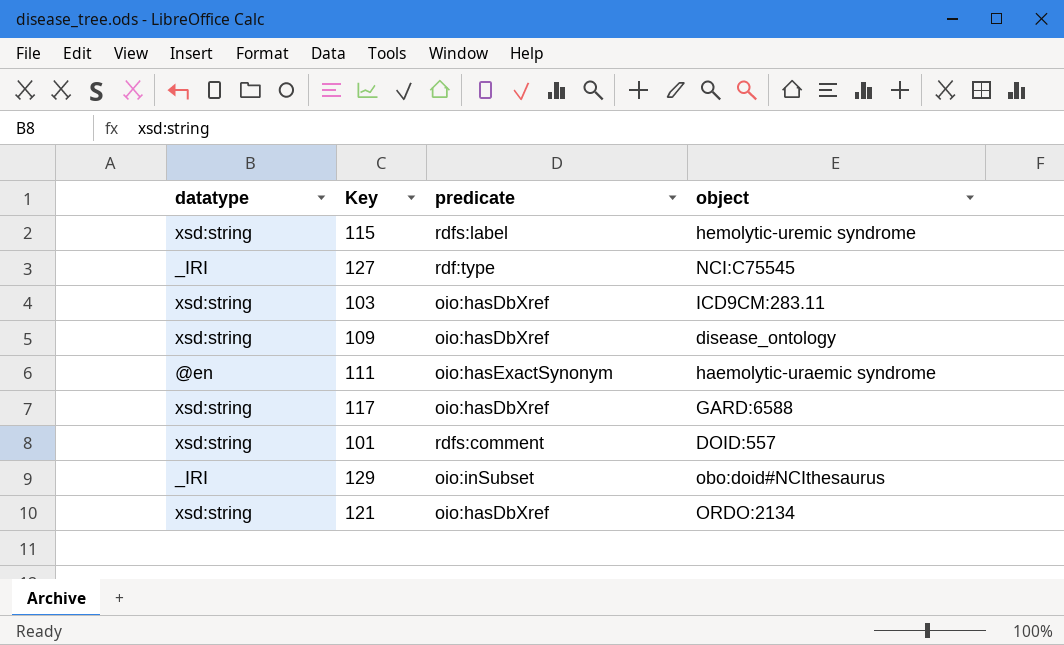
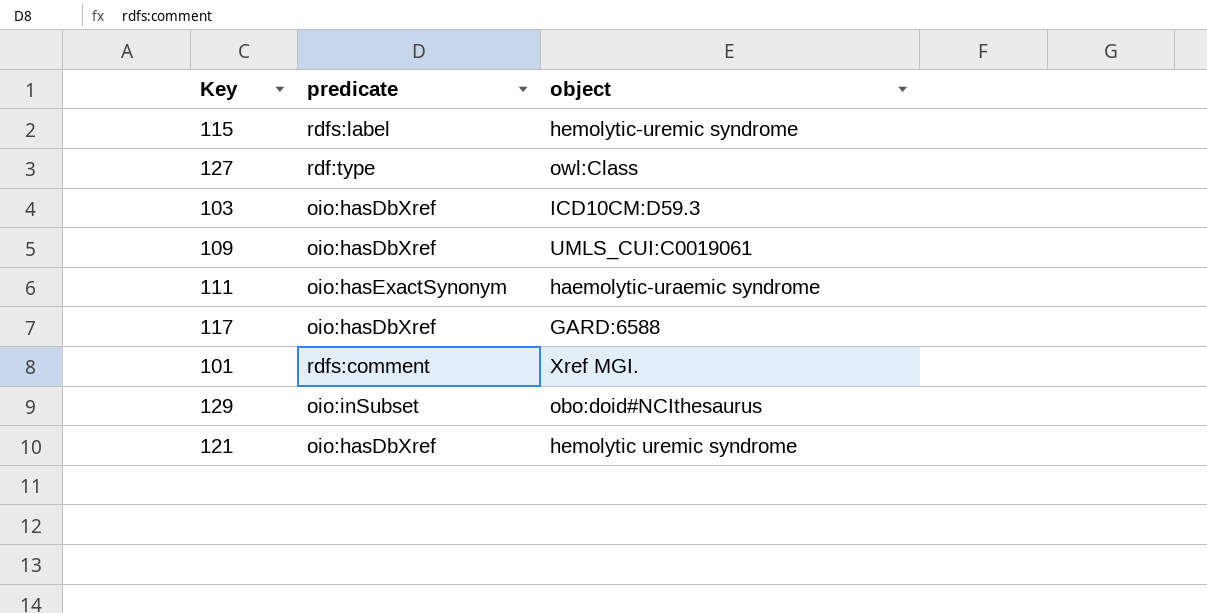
column datatype | position: 1 -> none
127 | object: NCI:C75545 -> owl:Class
103 | object: ICD9CM:283.11 -> ICD10CM:D59.3
109 | object: disease_ontology -> UMLS_CUI:C0019061
101 | object: DOID:557 -> Xref MGI.
121 | object: ORDO:2134 -> hemolytic uremic syndrome

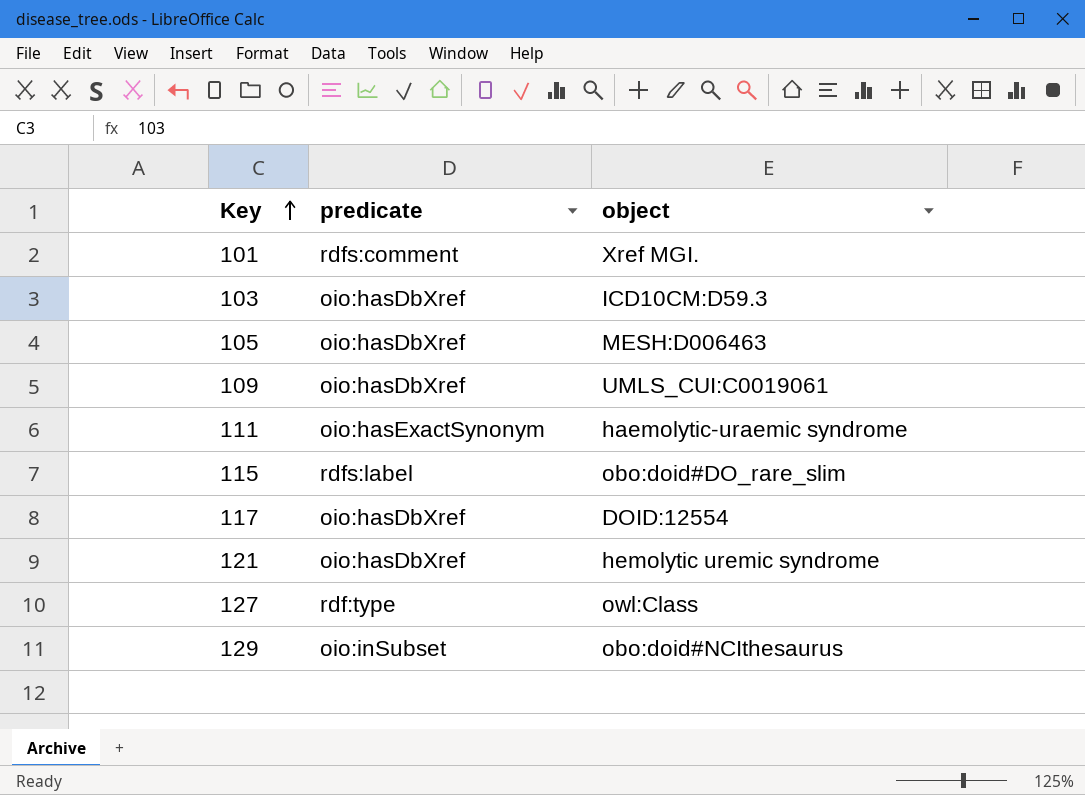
row order: none -> Key ascending
row 105: none -> oio:hasDbXref | MESH:D006463
115 | object: hemolytic-uremic syndrome -> obo:doid#DO_rare_slim
117 | object: GARD:6588 -> DOID:12554

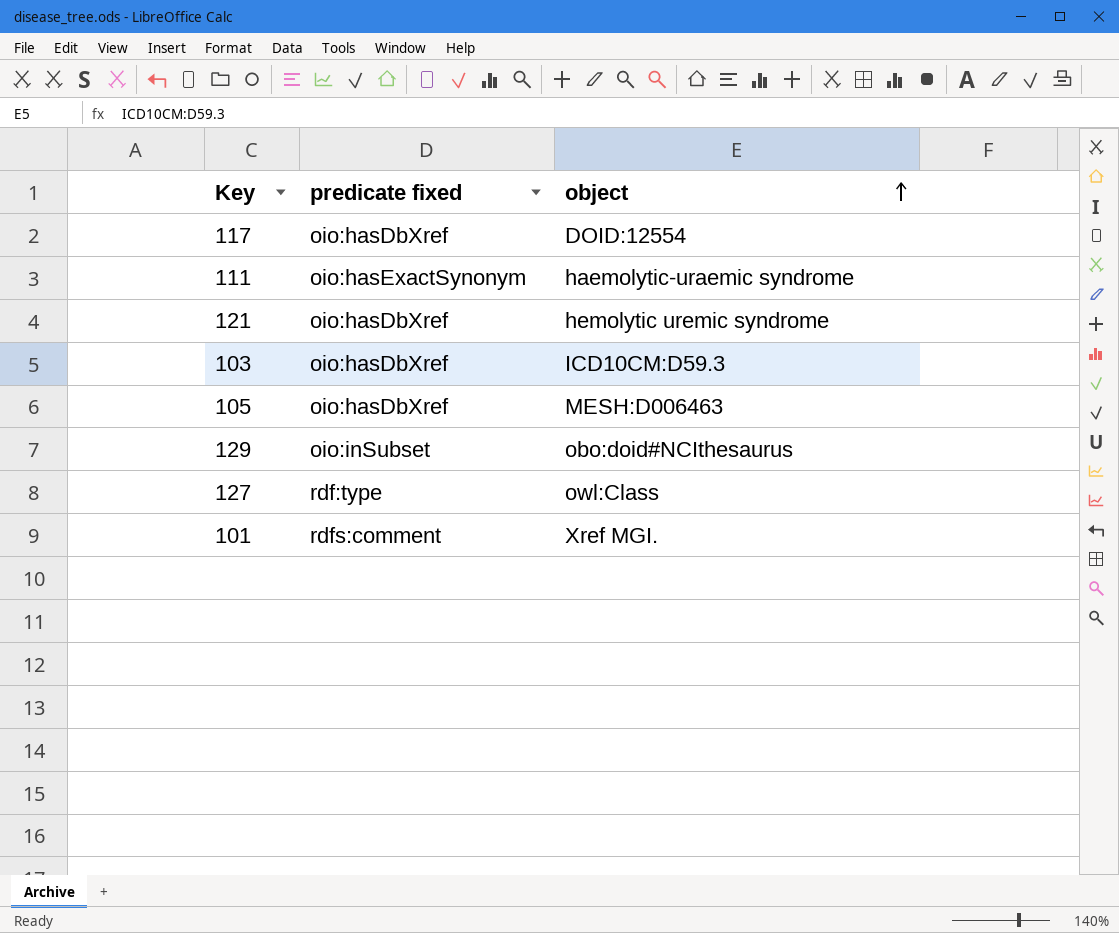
row order: Key ascending -> object ascending
column name: predicate -> predicate fixed
row 109: oio:hasDbXref | UMLS_CUI:C0019061 -> none
row 115: rdfs:label | obo:doid#DO_rare_slim -> none

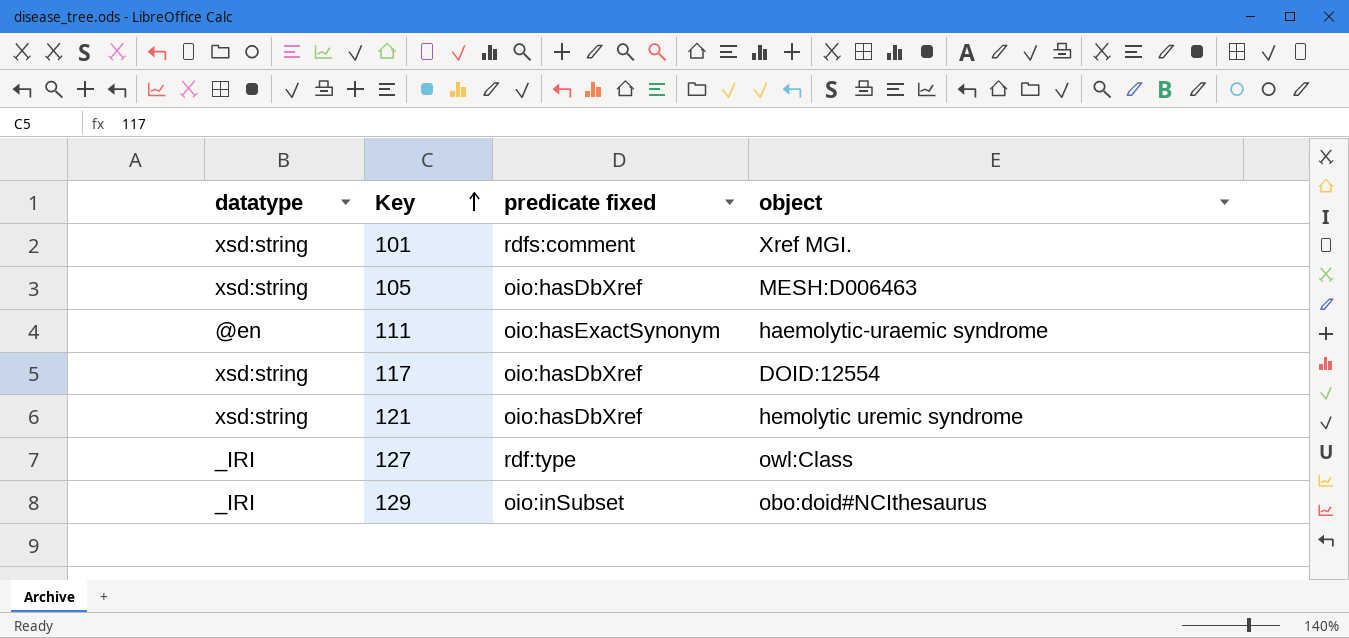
row order: object ascending -> Key ascending
column datatype | position: none -> 1
row 103: oio:hasDbXref | ICD10CM:D59.3 -> none

